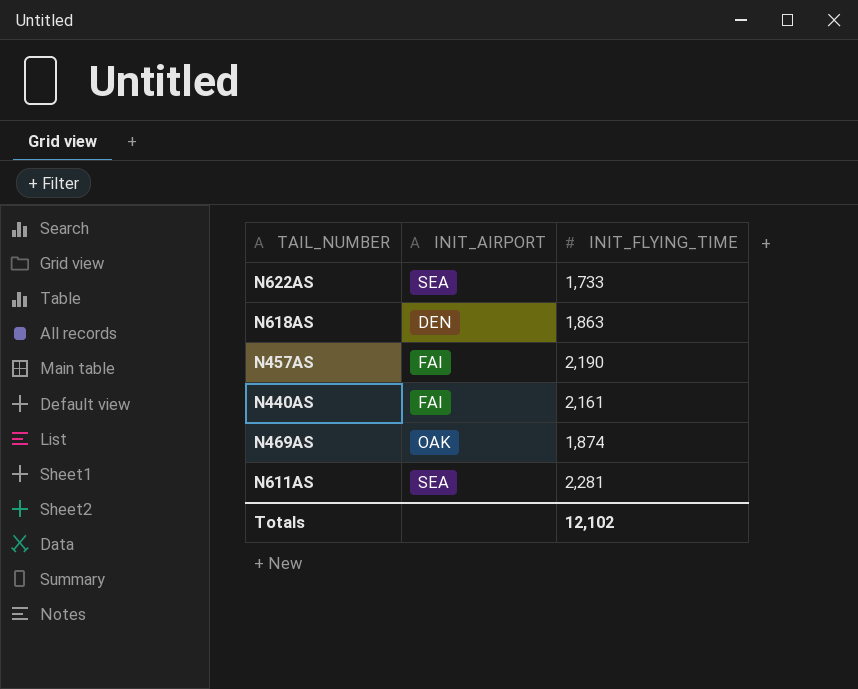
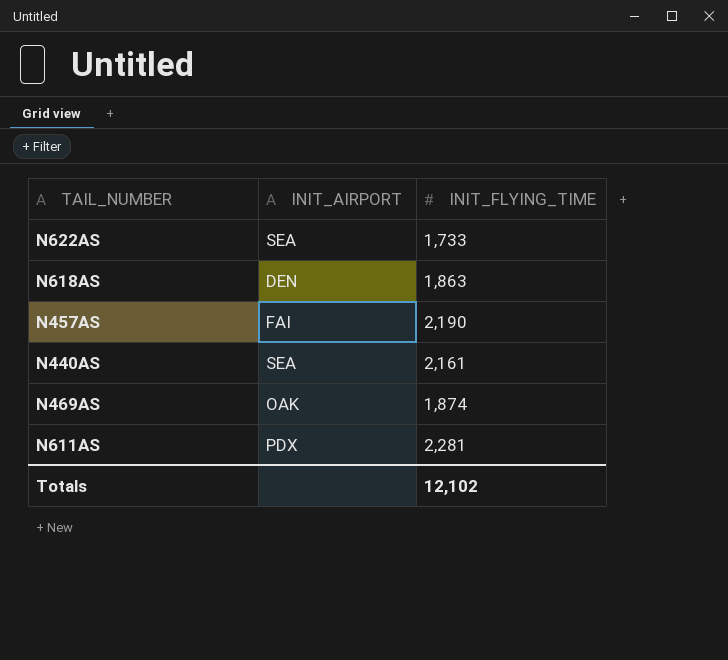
N440AS | INIT_AIRPORT: FAI -> SEA
N611AS | INIT_AIRPORT: SEA -> PDX

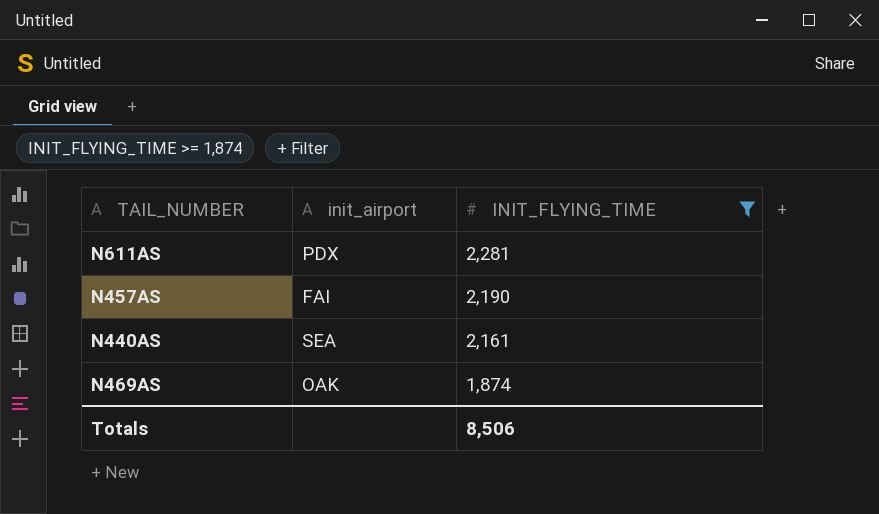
filter: none -> INIT_FLYING_TIME >= 1,874
row order: none -> INIT_FLYING_TIME descending
column name: INIT_AIRPORT -> init_airport
Totals | INIT_FLYING_TIME: 12,102 -> 8,506

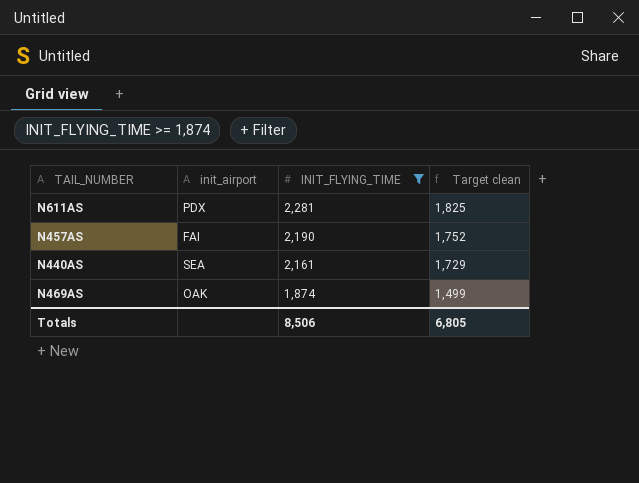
column Target clean | formula: none -> [INIT_FLYING_TIME] * 0.8

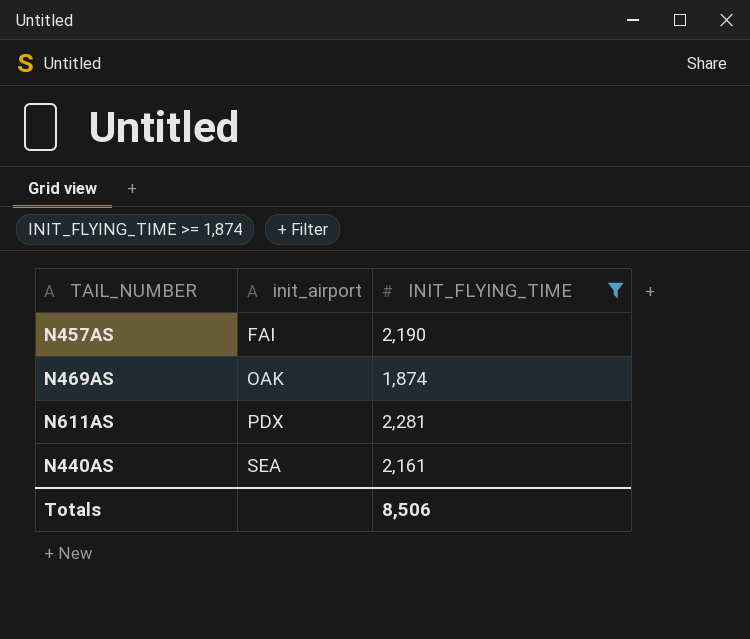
row order: INIT_FLYING_TIME descending -> init_airport ascending
column Target clean | formula: [INIT_FLYING_TIME] * 0.8 -> none

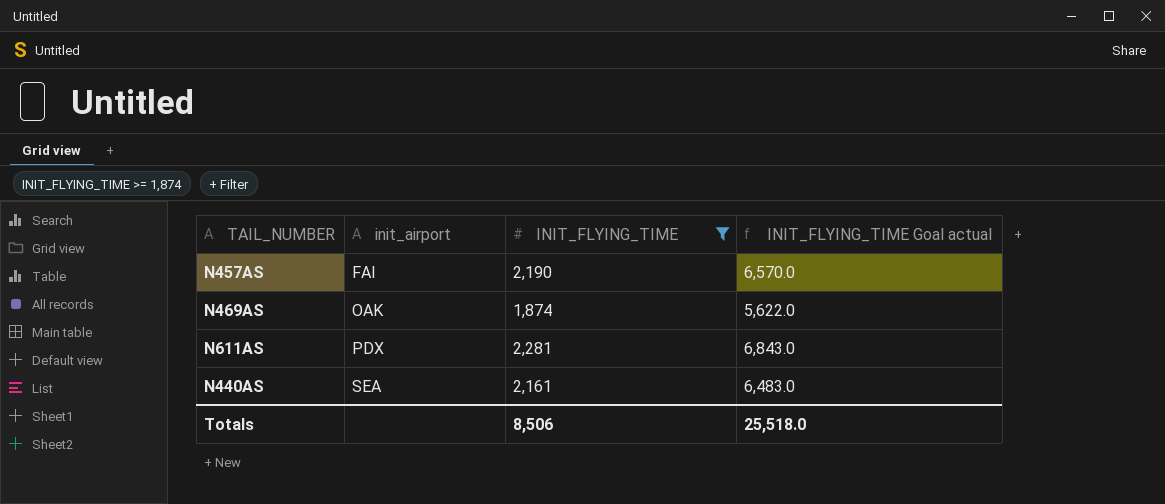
column INIT_FLYING_TIME Goal actual | formula: none -> [INIT_FLYING_TIME] * 3

